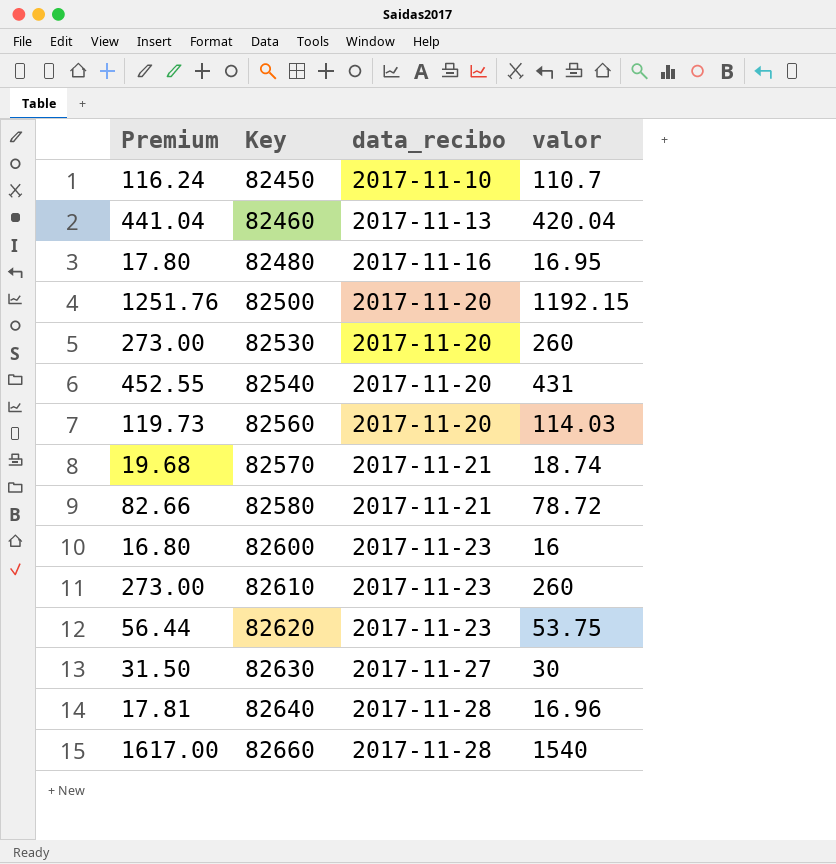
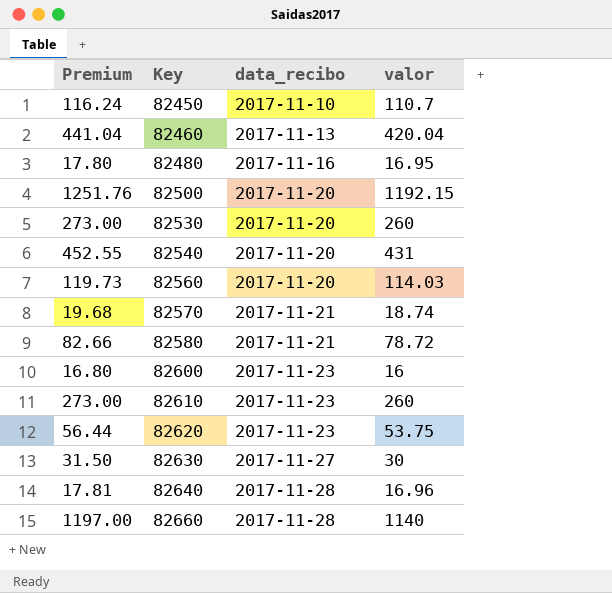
82660 | Premium: 1617.00 -> 1197.00
82660 | valor: 1540 -> 1140

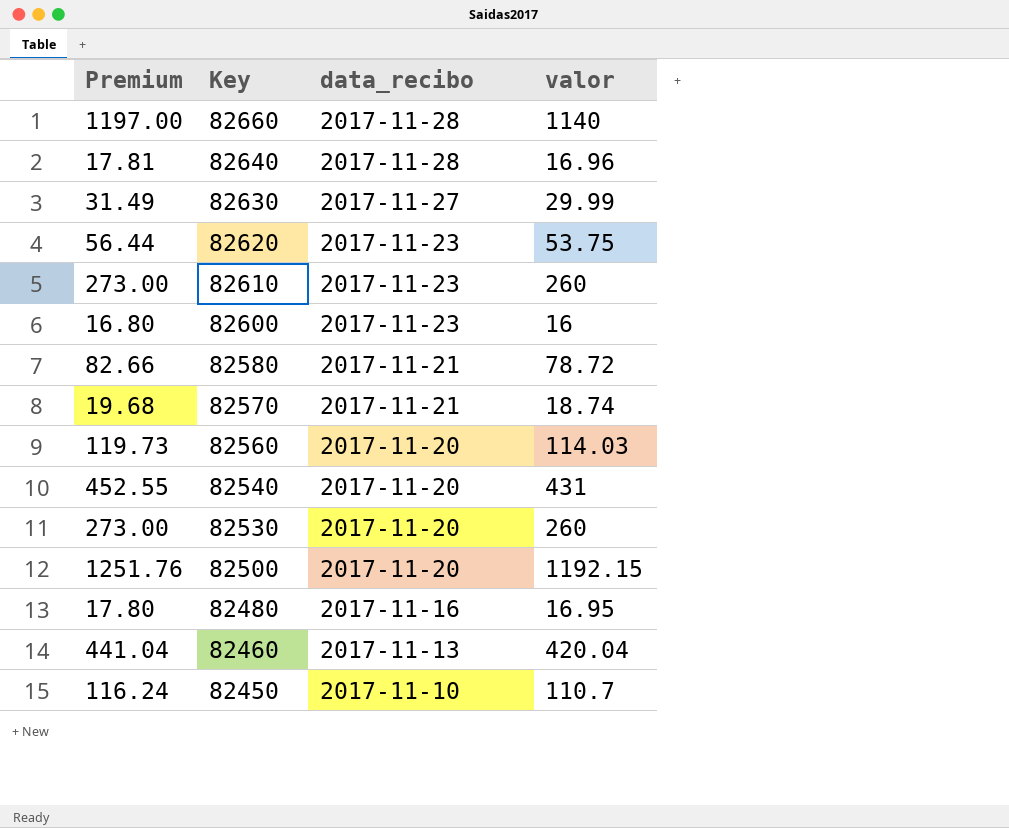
row order: Key ascending -> Key descending
82630 | Premium: 31.50 -> 31.49
82630 | valor: 30 -> 29.99

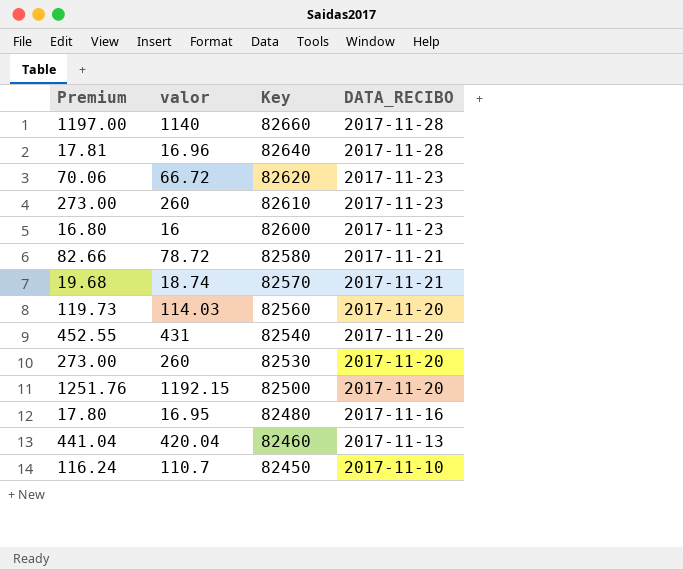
column valor | position: 4 -> 2
column name: data_recibo -> DATA_RECIBO
row 82630: 31.49 | 2017-11-27 | 29.99 -> none
82620 | Premium: 56.44 -> 70.06
82620 | valor: 53.75 -> 66.72

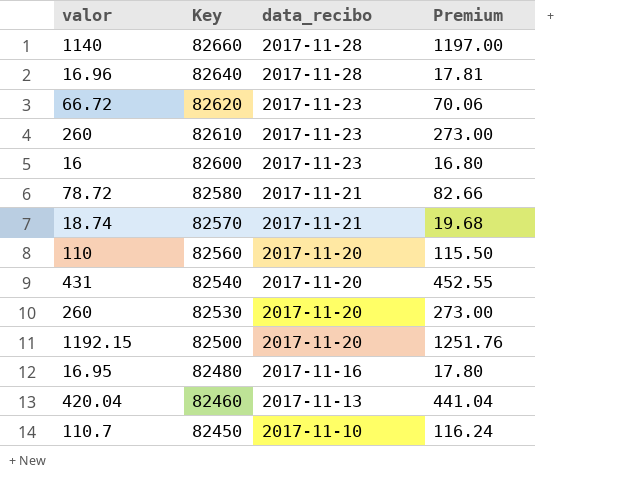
column name: DATA_RECIBO -> data_recibo
column Premium | position: 1 -> 4
82560 | valor: 114.03 -> 110
82560 | Premium: 119.73 -> 115.50

